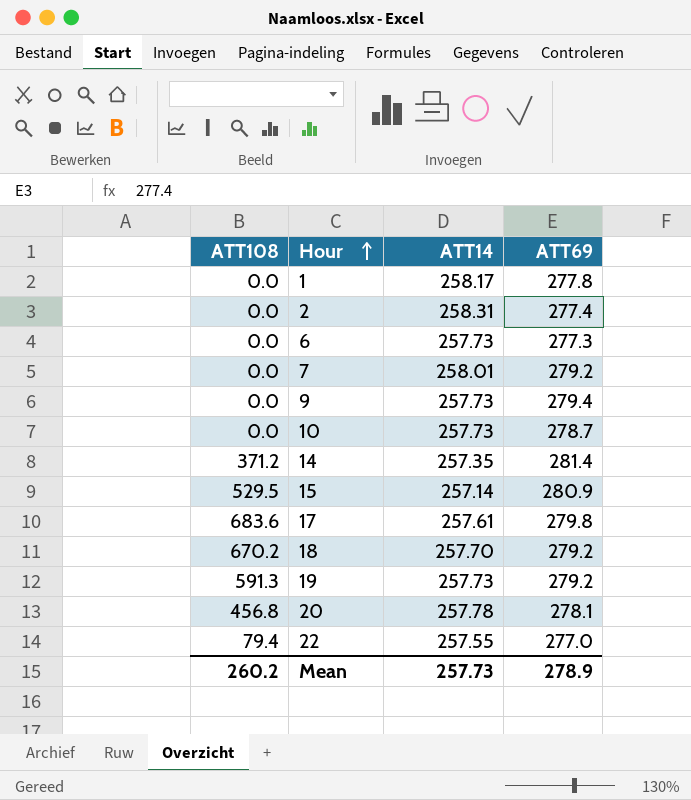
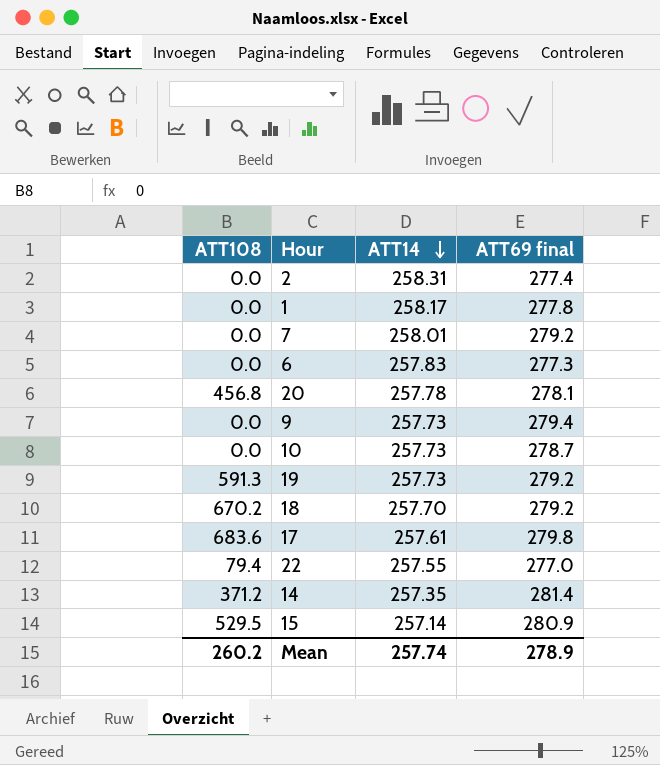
row order: Hour ascending -> ATT14 descending
column name: ATT69 -> ATT69 final
6 | ATT14: 257.73 -> 257.83
Mean | ATT14: 257.73 -> 257.74

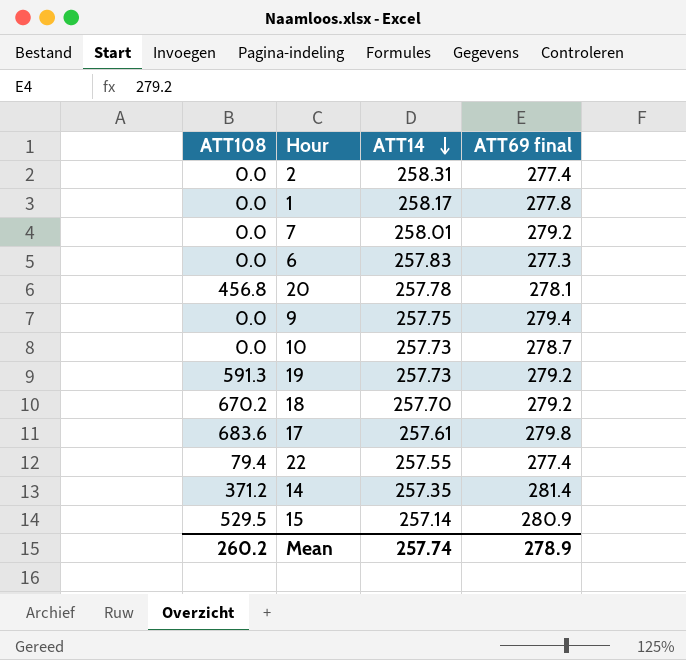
9 | ATT14: 257.73 -> 257.75
22 | ATT69 final: 277.0 -> 277.4

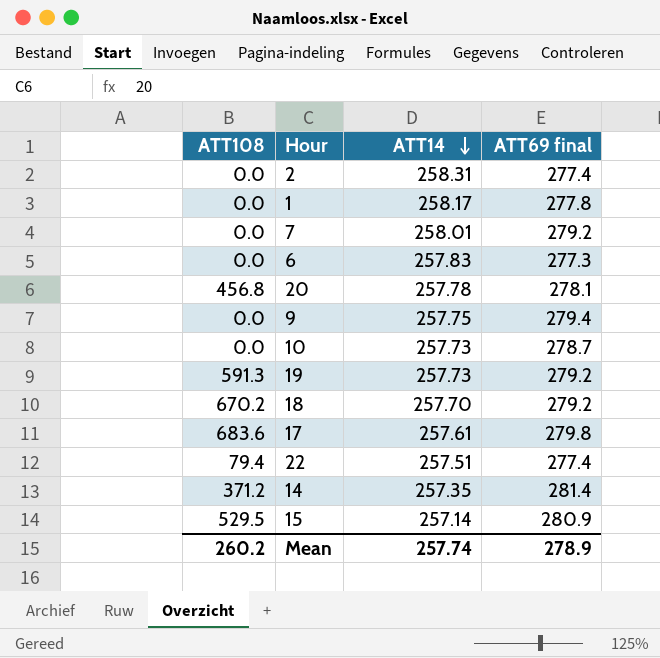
22 | ATT14: 257.55 -> 257.51

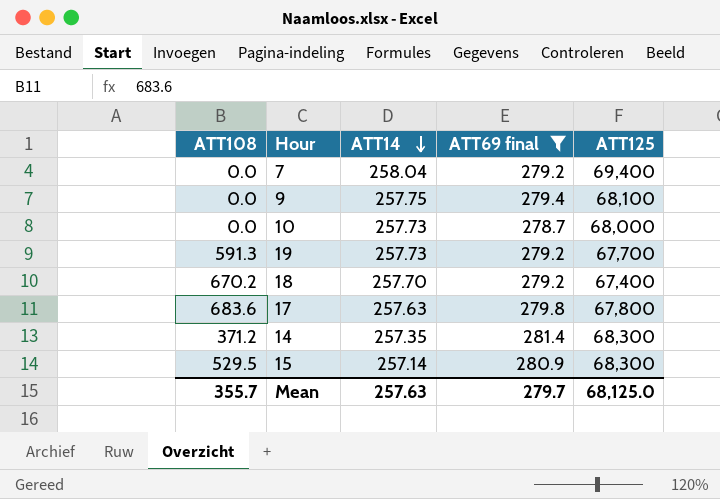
filter: none -> ATT69 final >= 278.7
column ATT125 | position: none -> 5
7 | ATT14: 258.01 -> 258.04
17 | ATT14: 257.61 -> 257.63
Mean | ATT108: 260.2 -> 355.7
Mean | ATT14: 257.74 -> 257.63
Mean | ATT69 final: 278.9 -> 279.7

